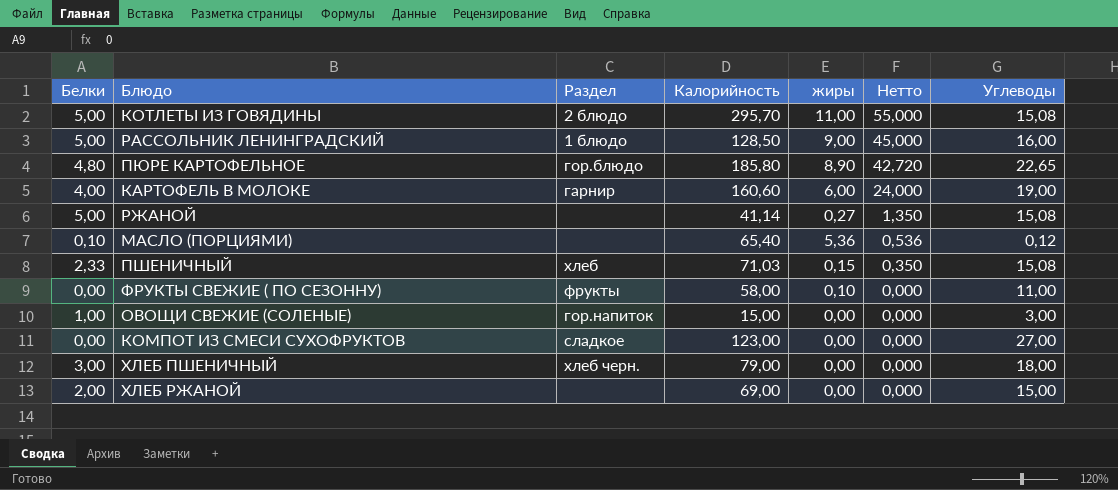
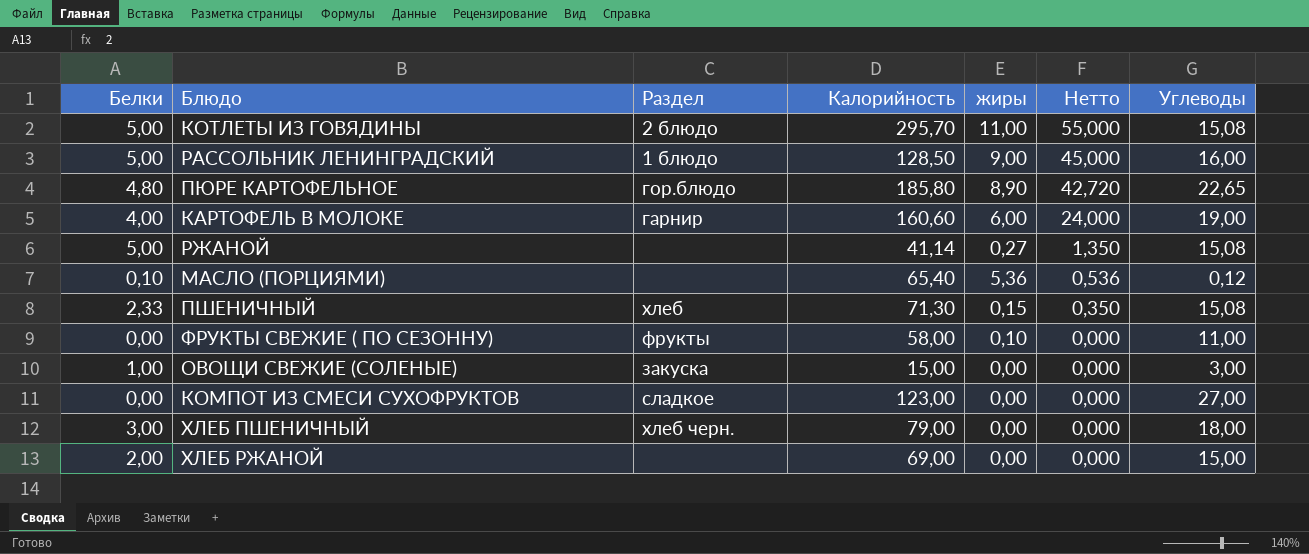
ПШЕНИЧНЫЙ | Калорийность: 71,03 -> 71,30
ОВОЩИ СВЕЖИЕ (СОЛЕНЫЕ) | Раздел: гор.напиток -> закуска

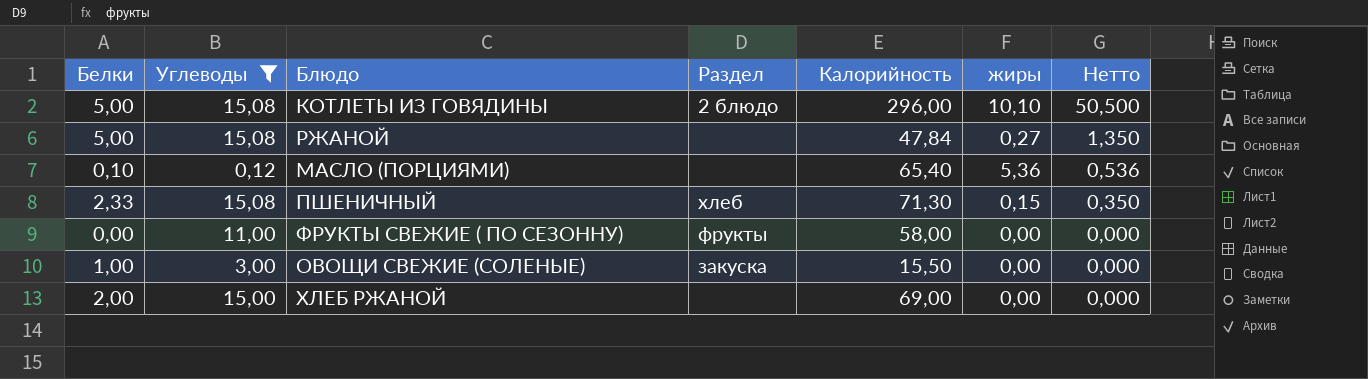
filter: none -> Углеводы <= 15,08
column Углеводы | position: 7 -> 2
КОТЛЕТЫ ИЗ ГОВЯДИНЫ | Калорийность: 295,70 -> 296,00
КОТЛЕТЫ ИЗ ГОВЯДИНЫ | жиры: 11,00 -> 10,10
КОТЛЕТЫ ИЗ ГОВЯДИНЫ | Нетто: 55,000 -> 50,500
РЖАНОЙ | Калорийность: 41,14 -> 47,84
ФРУКТЫ СВЕЖИЕ ( ПО СЕЗОННУ) | жиры: 0,10 -> 0,00
ОВОЩИ СВЕЖИЕ (СОЛЕНЫЕ) | Калорийность: 15,00 -> 15,50

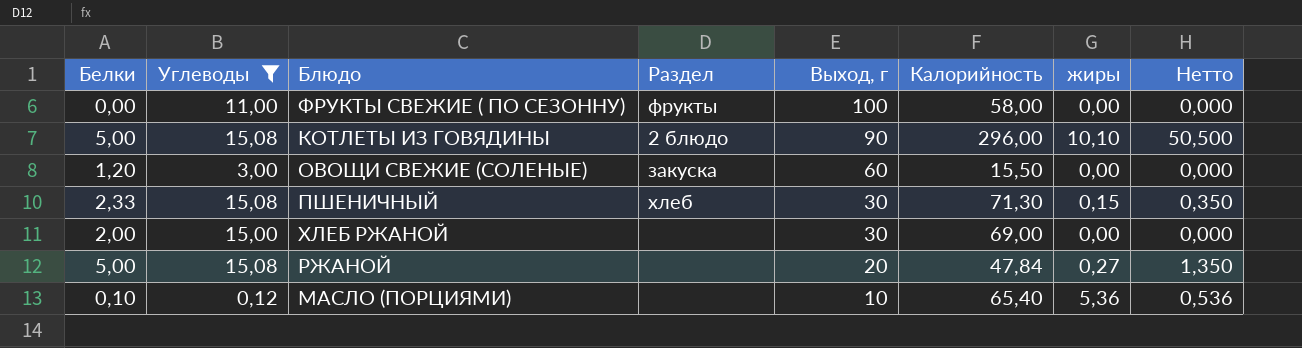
row order: Нетто descending -> Выход, г descending
column Выход, г | position: none -> 5
ОВОЩИ СВЕЖИЕ (СОЛЕНЫЕ) | Белки: 1,00 -> 1,20

